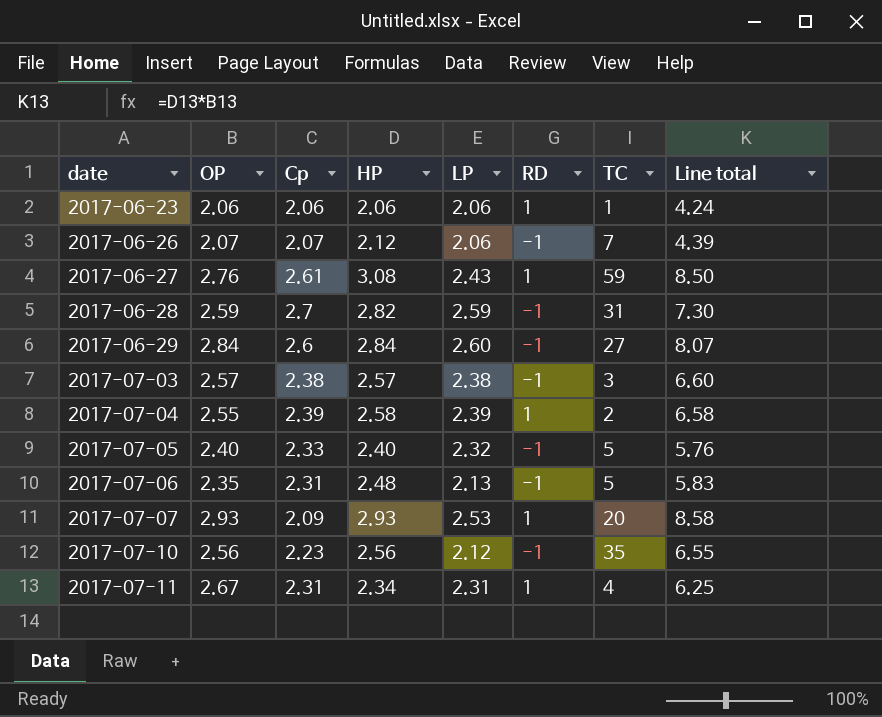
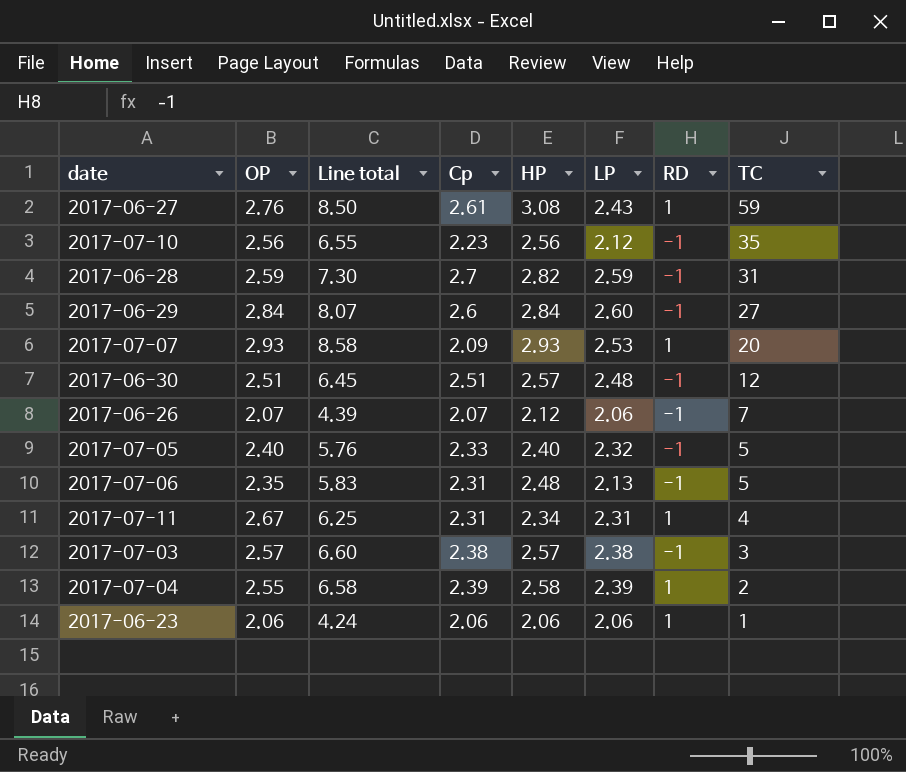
row order: date ascending -> TC descending
column Line total | position: 8 -> 3
row 2017-06-30: none -> 2.51 | 6.45 | 2.51 | 2.57 | 2.48 | -1 | 12

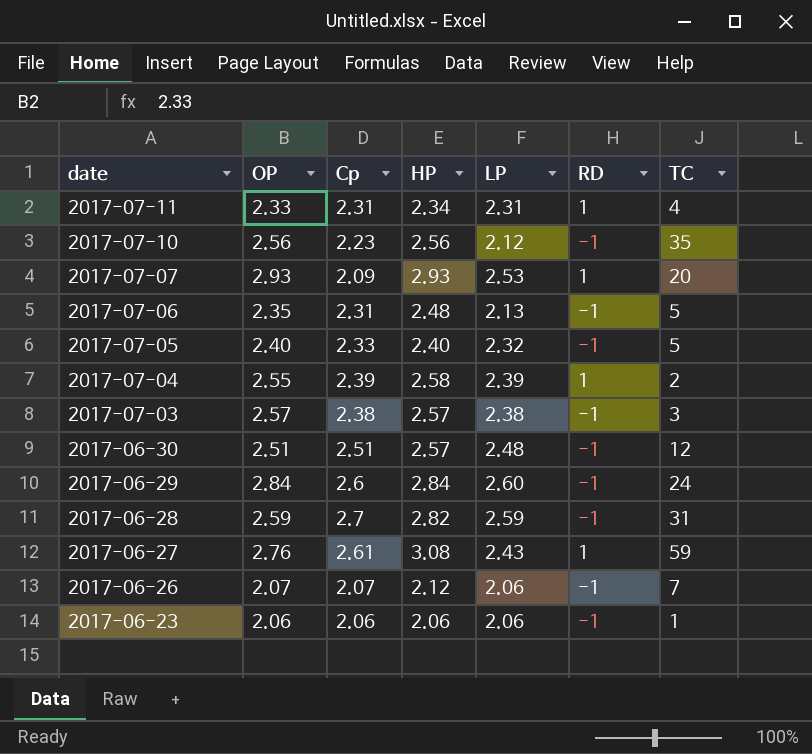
row order: TC descending -> date descending
column Line total | formula: [OP] * [HP] -> none
2017-07-11 | OP: 2.67 -> 2.33
2017-06-29 | TC: 27 -> 24
2017-06-23 | RD: 1 -> -1

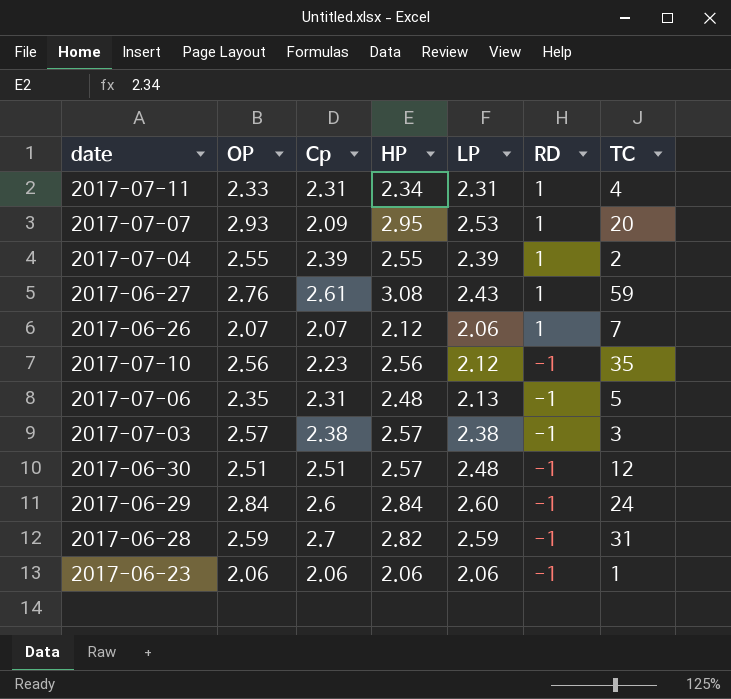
row order: date descending -> RD descending
row 2017-07-05: 2.40 | 2.33 | 2.40 | 2.32 | -1 | 5 -> none
2017-07-07 | HP: 2.93 -> 2.95
2017-07-04 | HP: 2.58 -> 2.55
2017-06-26 | RD: -1 -> 1

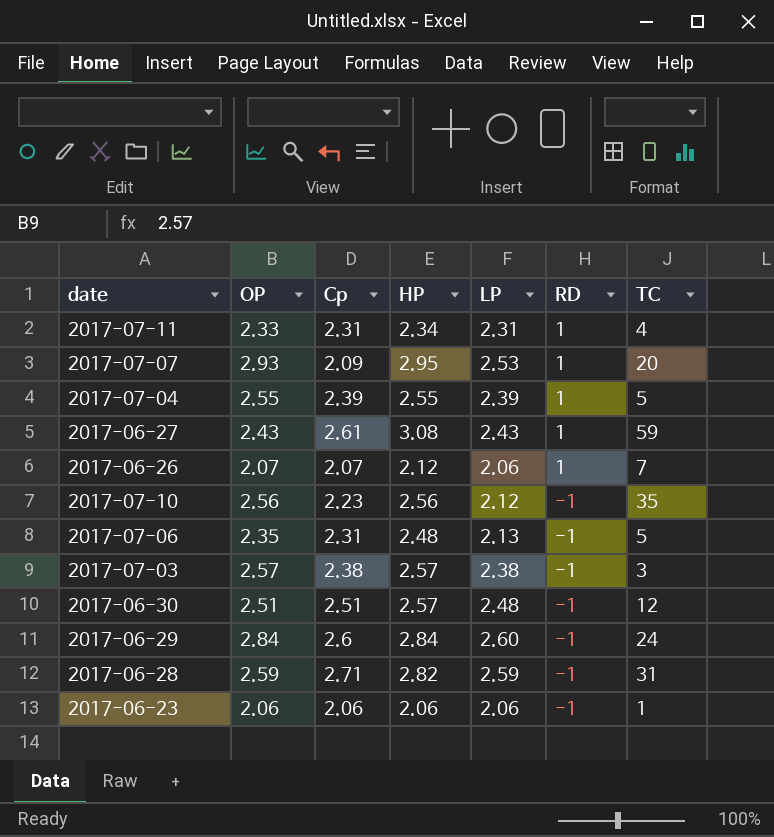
2017-07-04 | TC: 2 -> 5
2017-06-27 | OP: 2.76 -> 2.43
2017-06-28 | Cp: 2.7 -> 2.71

